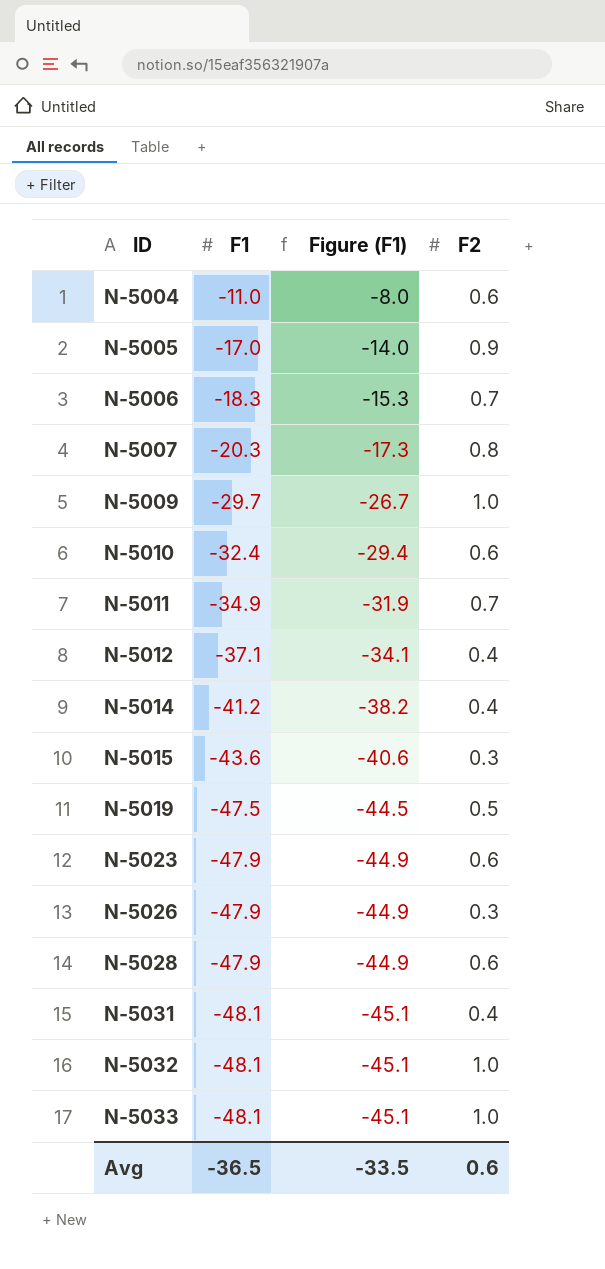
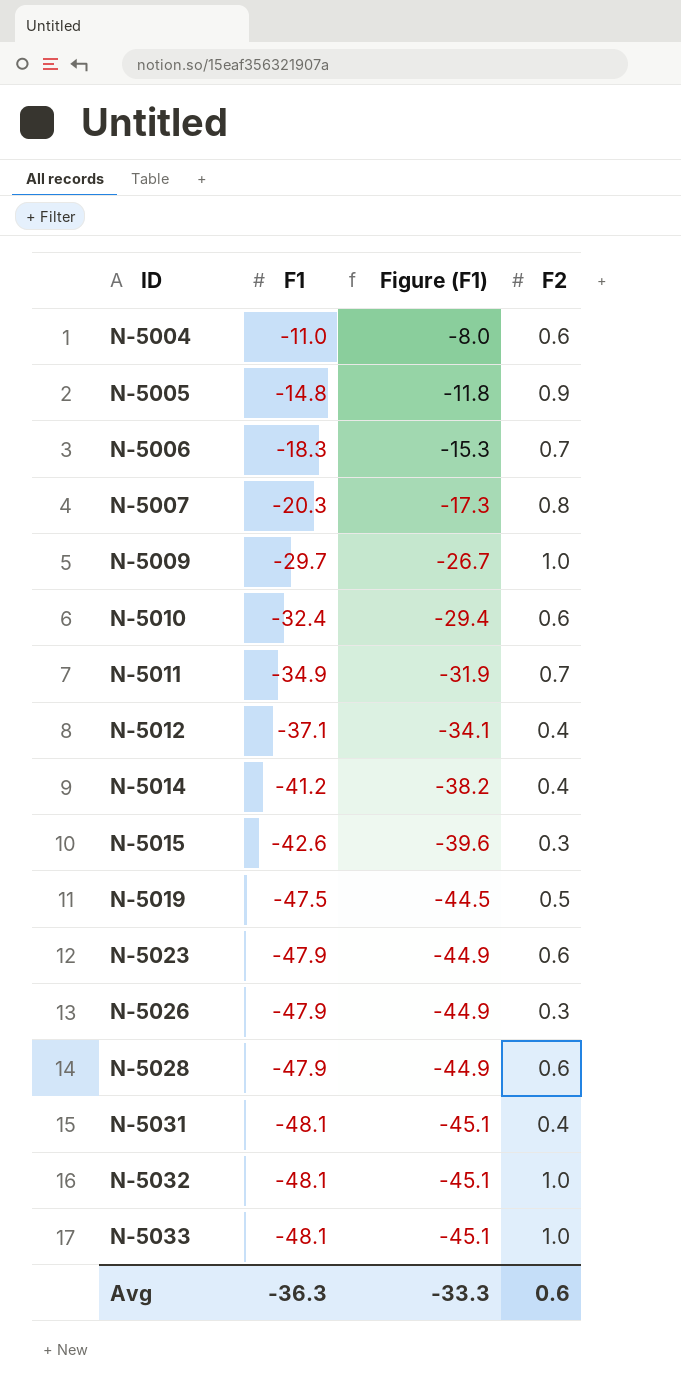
N-5005 | F1: -17.0 -> -14.8
N-5005 | Figure (F1): -14.0 -> -11.8
N-5015 | F1: -43.6 -> -42.6
N-5015 | Figure (F1): -40.6 -> -39.6
Avg | F1: -36.5 -> -36.3
Avg | Figure (F1): -33.5 -> -33.3

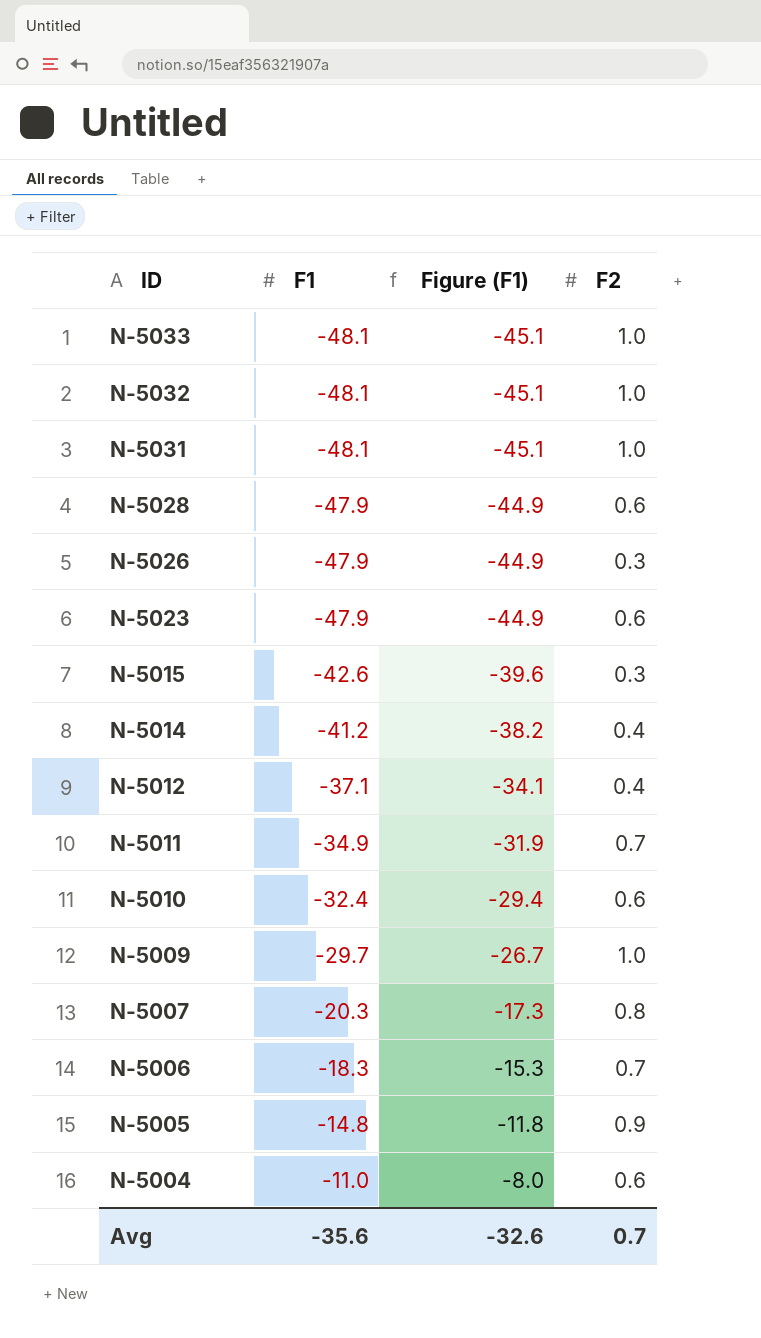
row order: ID ascending -> ID descending
row N-5019: -47.5 | -44.5 | 0.5 -> none
N-5031 | F2: 0.4 -> 1.0
Avg | F1: -36.3 -> -35.6
Avg | Figure (F1): -33.3 -> -32.6
Avg | F2: 0.6 -> 0.7

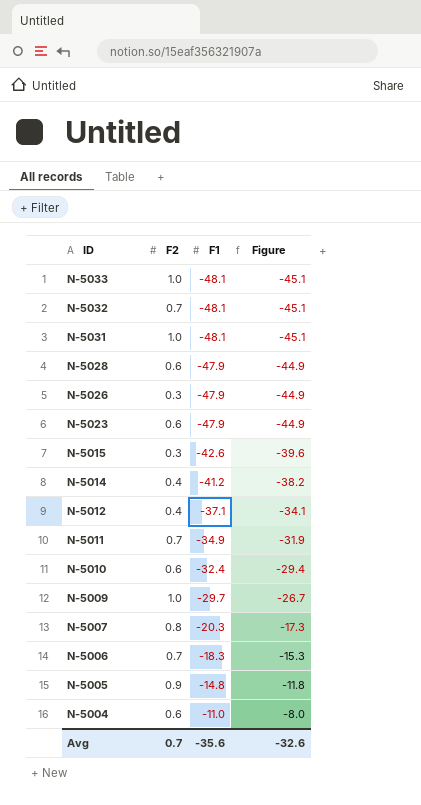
column F2 | position: 4 -> 2
column name: Figure (F1) -> Figure
N-5032 | F2: 1.0 -> 0.7

